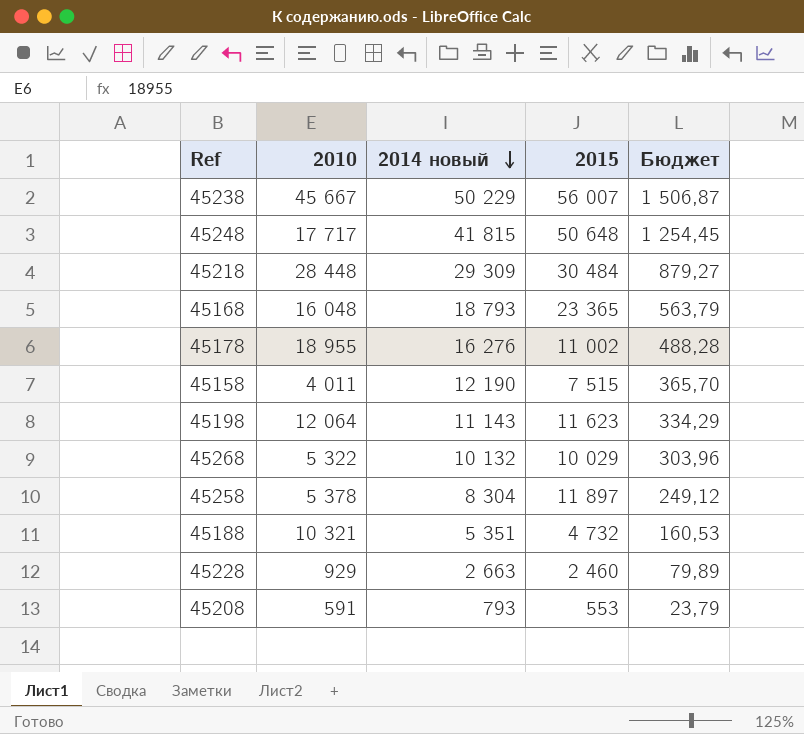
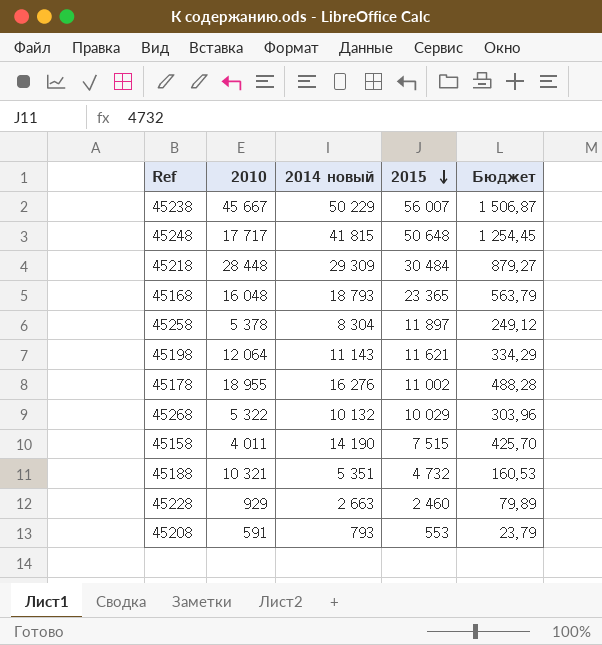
row order: 2014 новый descending -> 2015 descending
45198 | 2015: 11 623 -> 11 621
45158 | 2014 новый: 12 190 -> 14 190
45158 | Бюджет: 365,70 -> 425,70

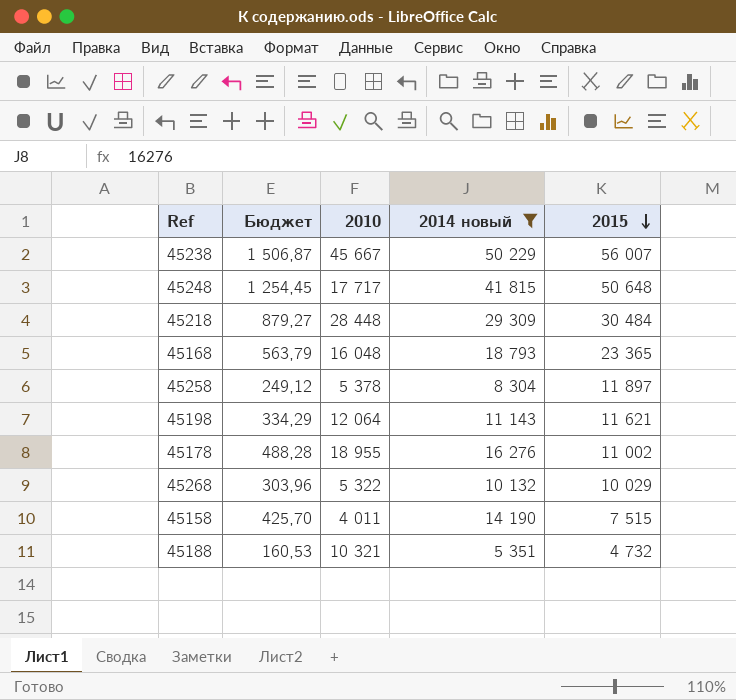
filter: none -> 2014 новый >= 5 351
column Бюджет | position: 5 -> 2

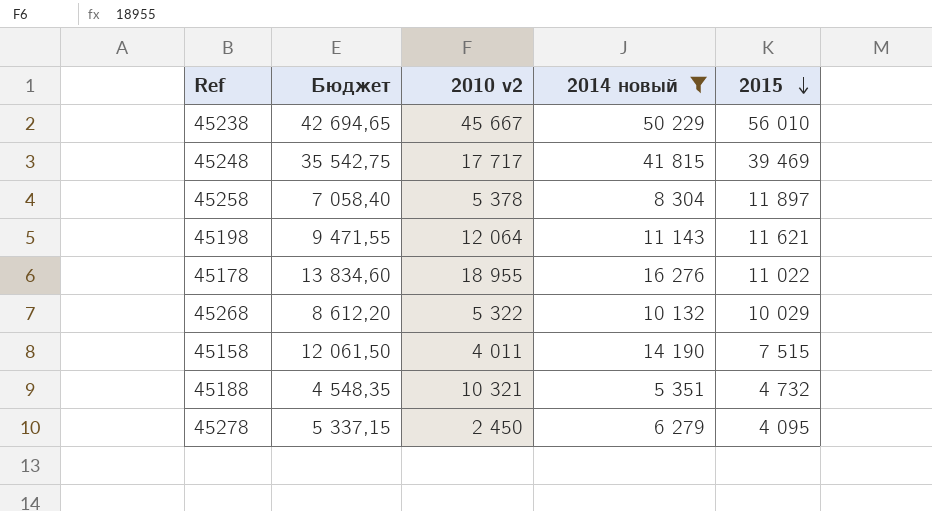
column Бюджет | formula: [2014 новый] * 0,03 -> [2014 новый] * 0,85
column name: 2010 -> 2010 v2
row 45218: 879,27 | 28 448 | 29 309 | 30 484 -> none
row 45168: 563,79 | 16 048 | 18 793 | 23 365 -> none
45238 | 2015: 56 007 -> 56 010
45248 | 2015: 50 648 -> 39 469
45178 | 2015: 11 002 -> 11 022
row 45278: none -> 5 337,15 | 2 450 | 6 279 | 4 095

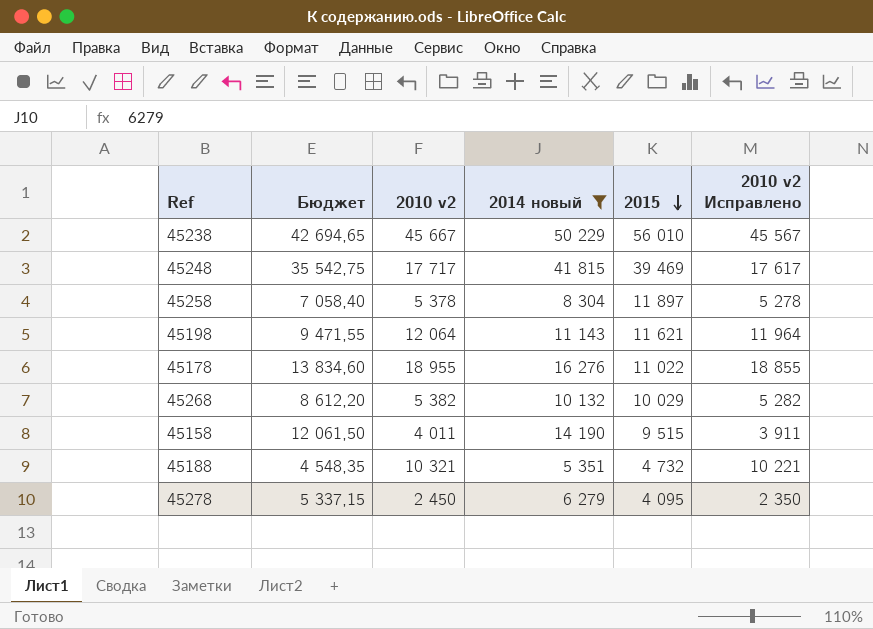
column 2010 v2 Исправлено | formula: none -> [2010 v2] - 100
45268 | 2010 v2: 5 322 -> 5 382
45158 | 2015: 7 515 -> 9 515

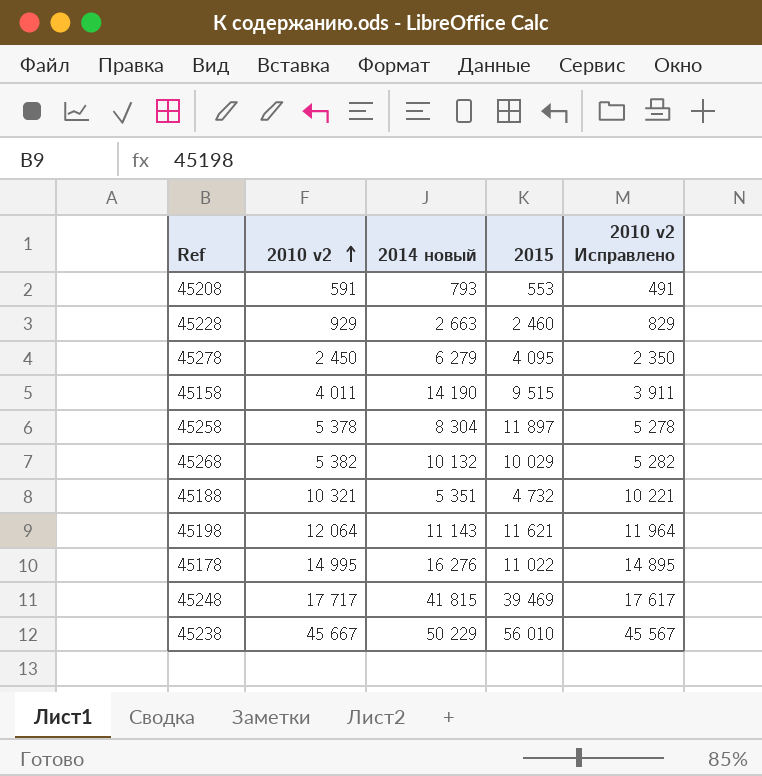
filter: 2014 новый >= 5 351 -> none
row order: 2015 descending -> 2010 v2 ascending
column Бюджет | formula: [2014 новый] * 0,85 -> none
45178 | 2010 v2: 18 955 -> 14 995
45178 | 2010 v2 Исправлено: 18 855 -> 14 895

